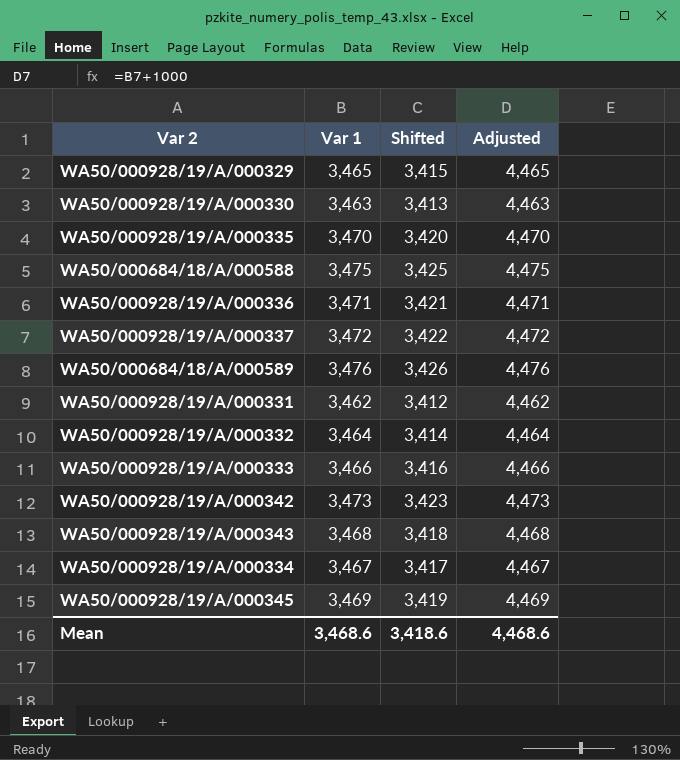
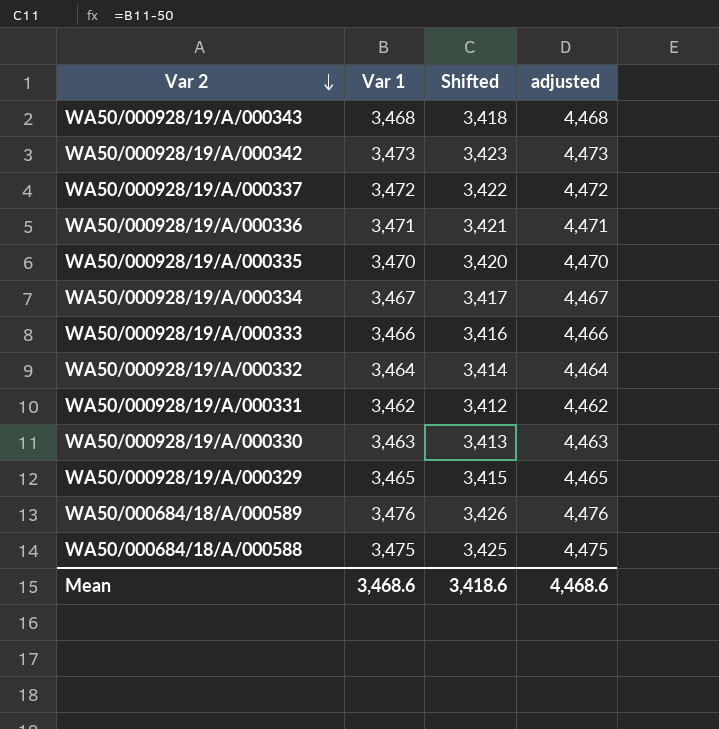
row order: none -> Var 2 descending
column name: Adjusted -> adjusted
row WA50/000928/19/A/000345: 3,469 | 3,419 | 4,469 -> none

